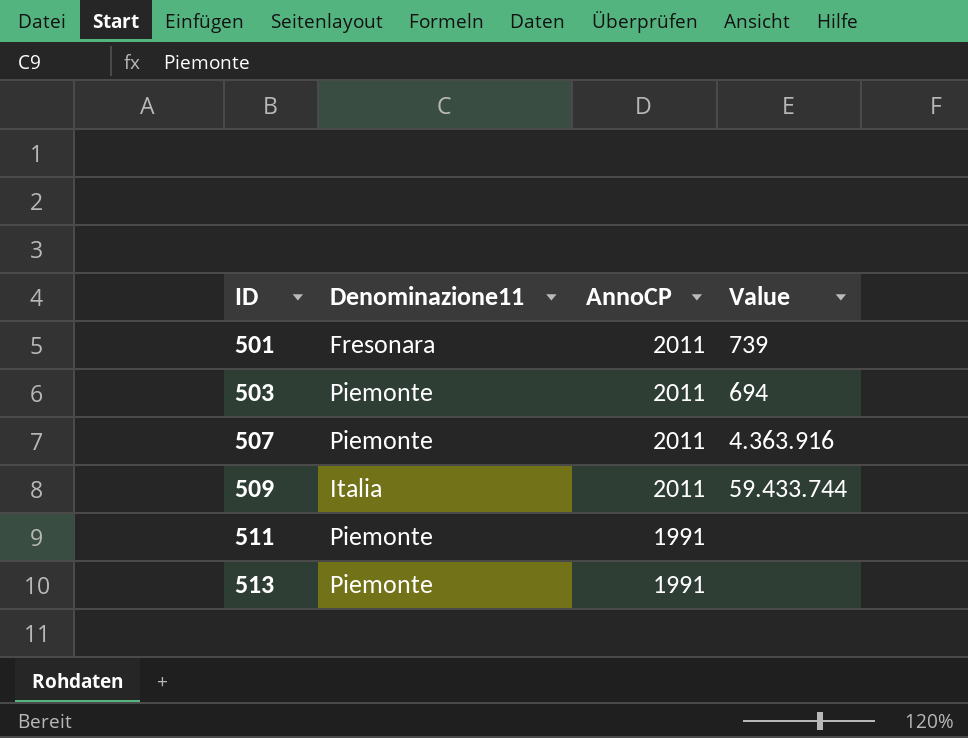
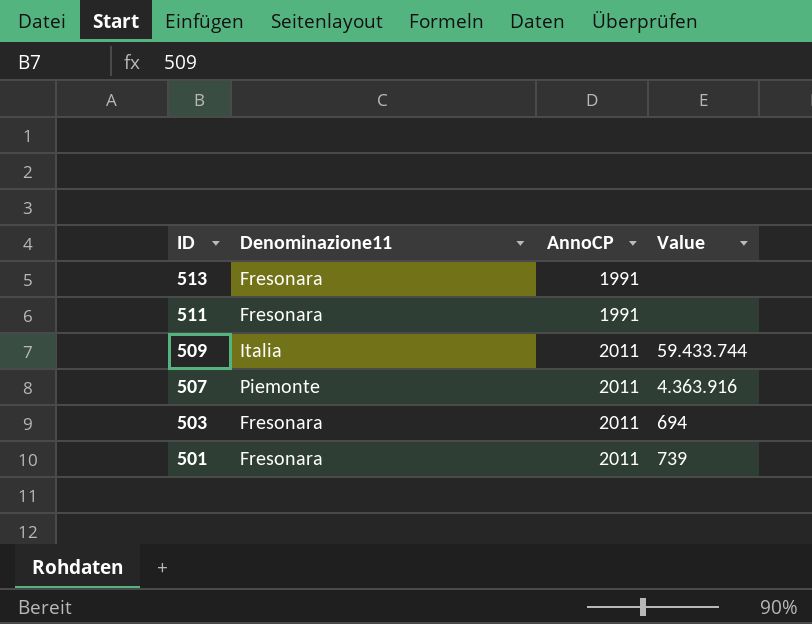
row order: ID ascending -> ID descending
513 | Denominazione11: Piemonte -> Fresonara
511 | Denominazione11: Piemonte -> Fresonara
503 | Denominazione11: Piemonte -> Fresonara

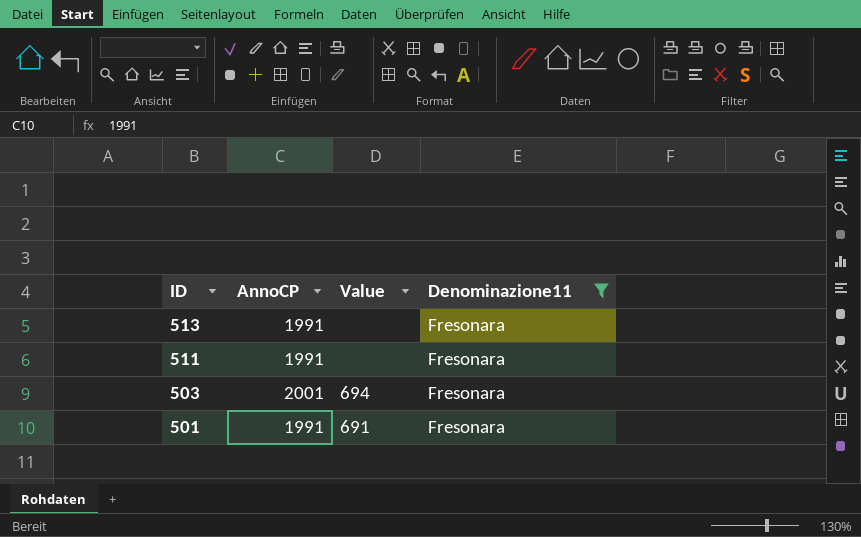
filter: none -> Denominazione11 = Fresonara
column Denominazione11 | position: 2 -> 4
503 | AnnoCP: 2011 -> 2001
501 | AnnoCP: 2011 -> 1991
501 | Value: 739 -> 691

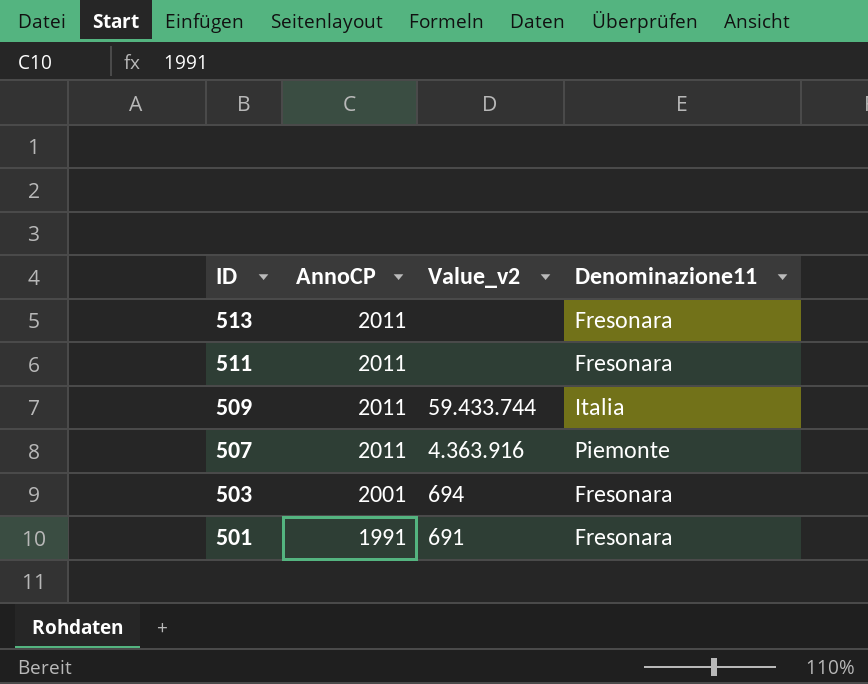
filter: Denominazione11 = Fresonara -> none
column name: Value -> Value_v2
513 | AnnoCP: 1991 -> 2011
511 | AnnoCP: 1991 -> 2011

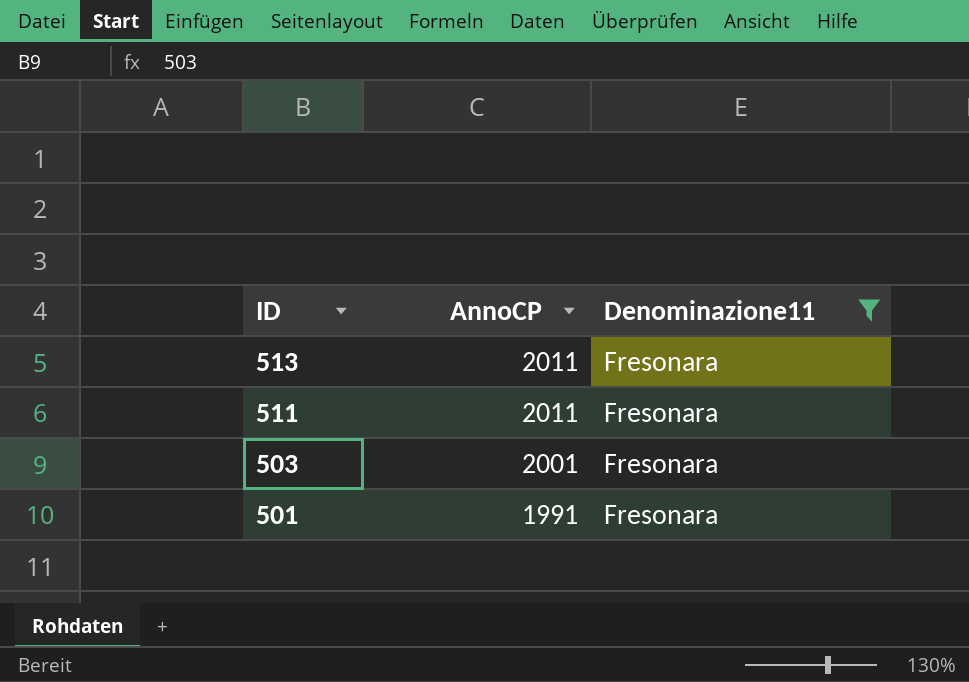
filter: none -> Denominazione11 = Fresonara
column Value_v2 | position: 3 -> none

